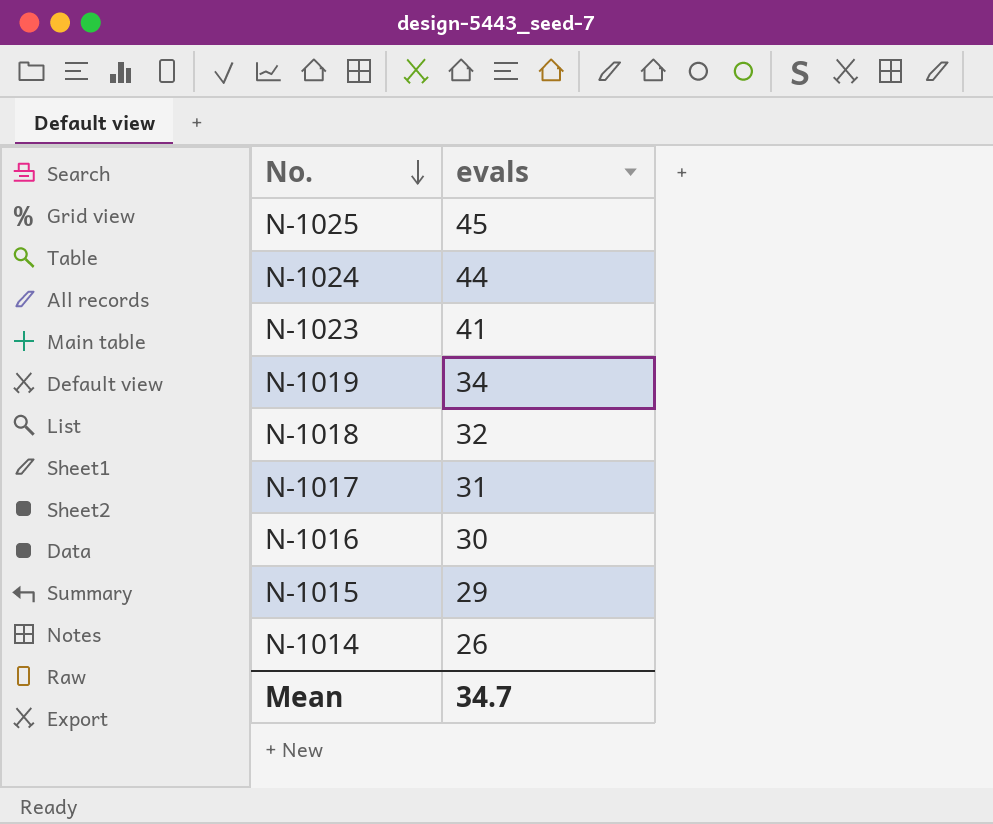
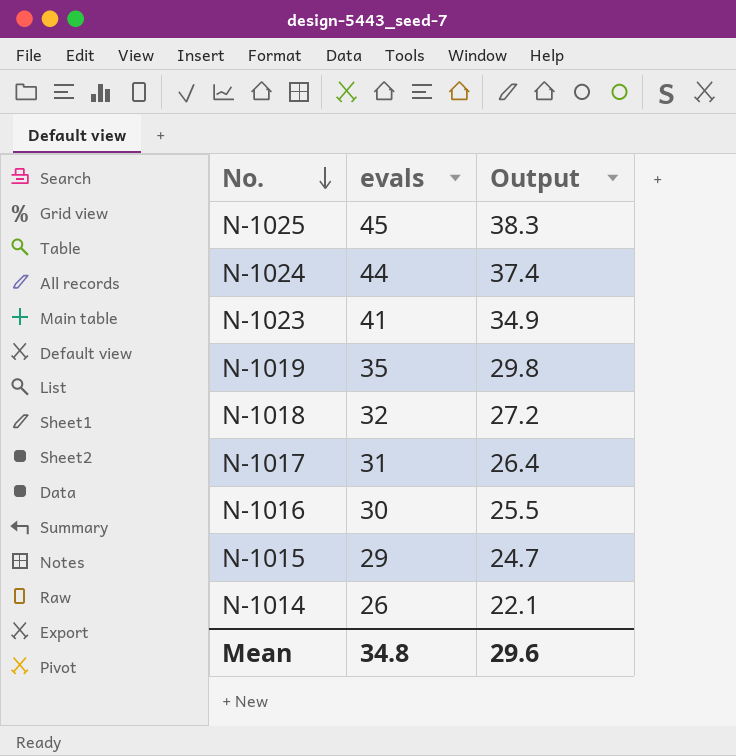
column Output | formula: none -> [evals] * 0.85
N-1019 | evals: 34 -> 35
Mean | evals: 34.7 -> 34.8

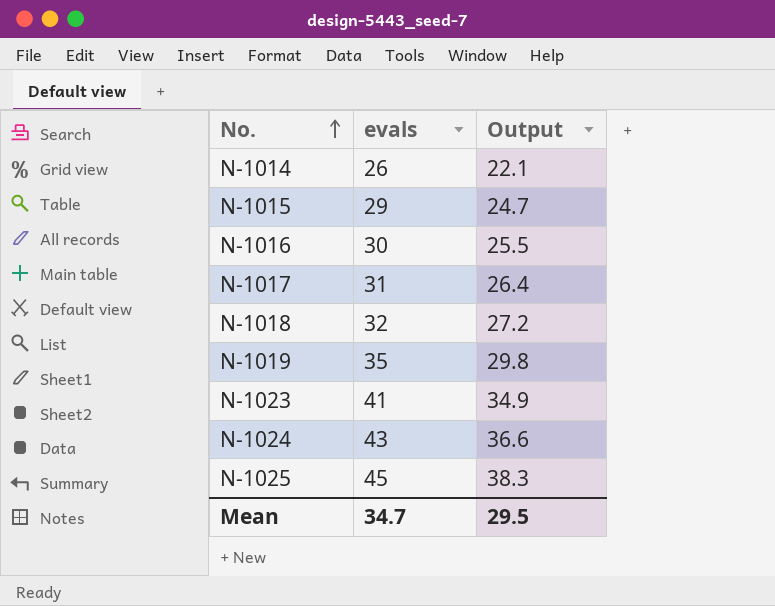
row order: No. descending -> No. ascending
N-1024 | evals: 44 -> 43
N-1024 | Output: 37.4 -> 36.6
Mean | evals: 34.8 -> 34.7
Mean | Output: 29.6 -> 29.5

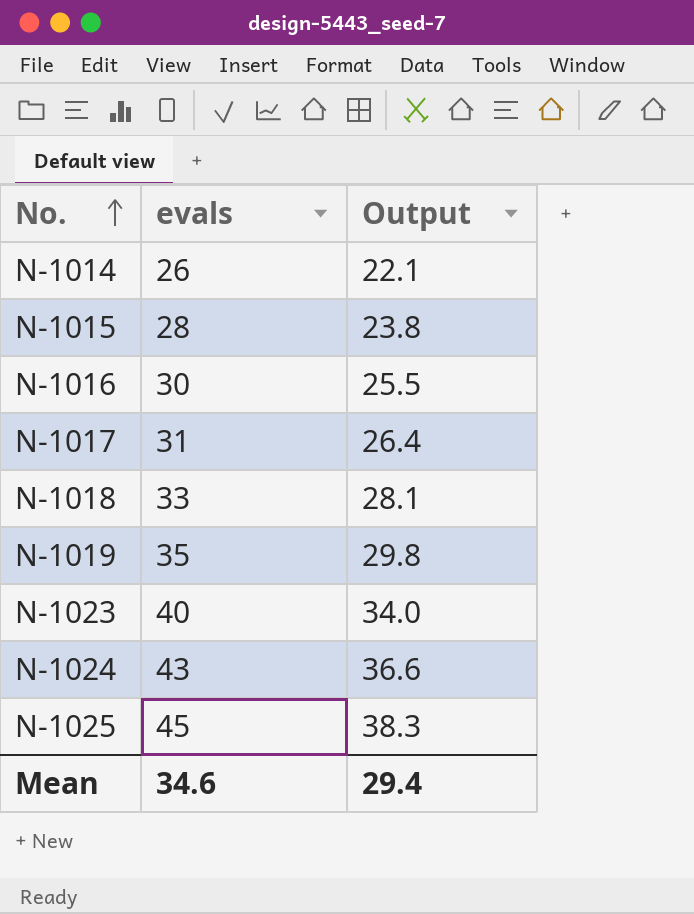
N-1015 | evals: 29 -> 28
N-1015 | Output: 24.7 -> 23.8
N-1018 | evals: 32 -> 33
N-1018 | Output: 27.2 -> 28.1
N-1023 | evals: 41 -> 40
N-1023 | Output: 34.9 -> 34.0
Mean | evals: 34.7 -> 34.6
Mean | Output: 29.5 -> 29.4

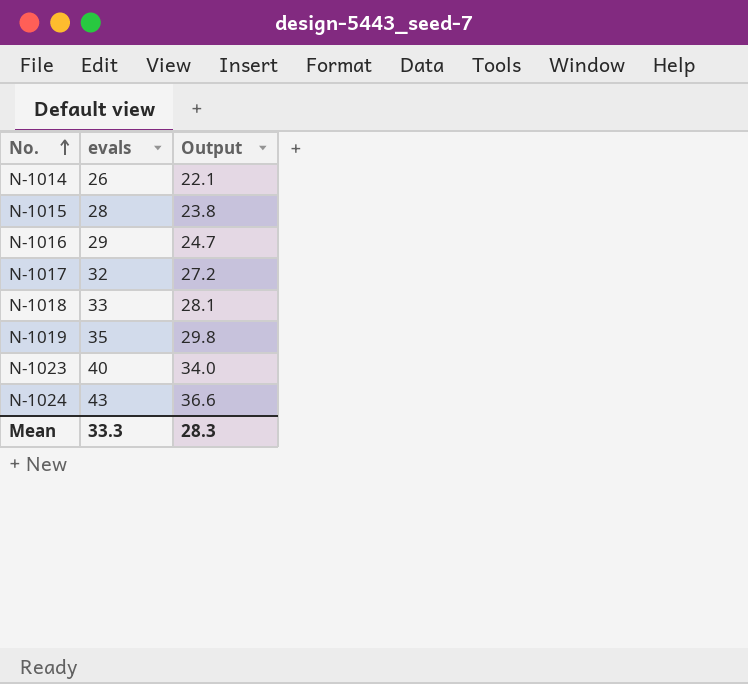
row N-1025: 45 | 38.3 -> none
N-1016 | evals: 30 -> 29
N-1016 | Output: 25.5 -> 24.7
N-1017 | evals: 31 -> 32
N-1017 | Output: 26.4 -> 27.2
Mean | evals: 34.6 -> 33.3
Mean | Output: 29.4 -> 28.3

